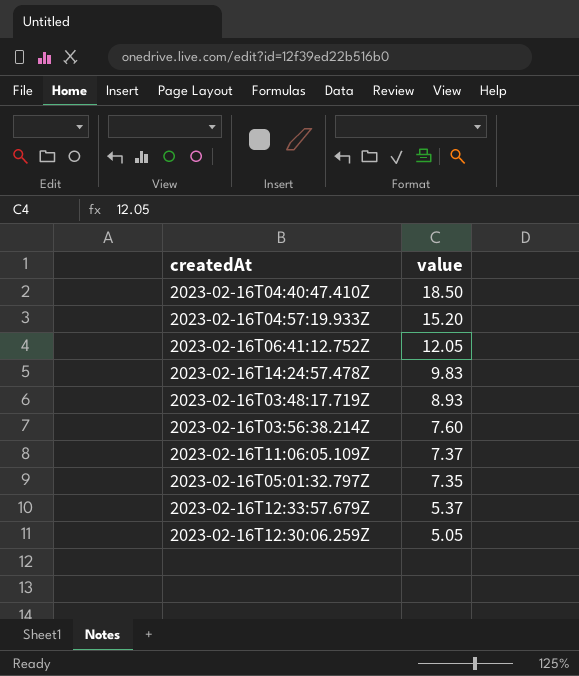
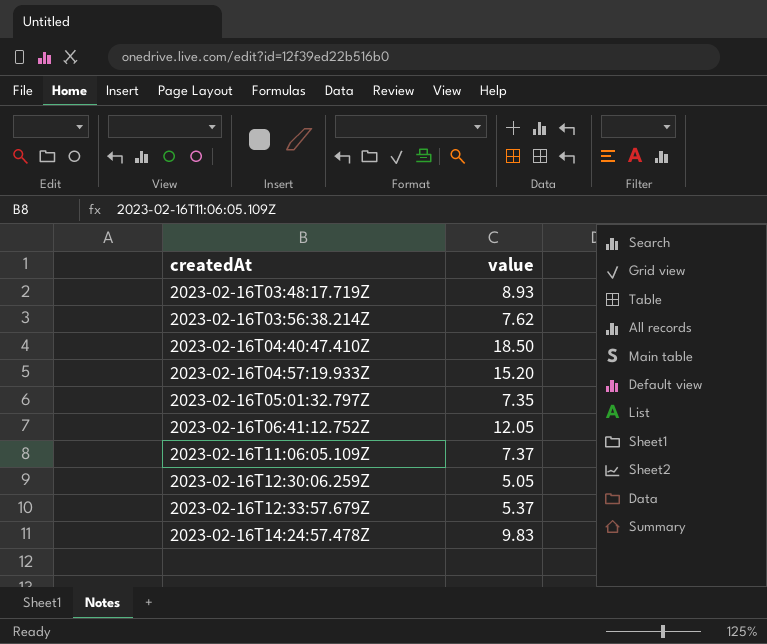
row order: value descending -> createdAt ascending
2023-02-16T03:56:38.214Z | value: 7.60 -> 7.62

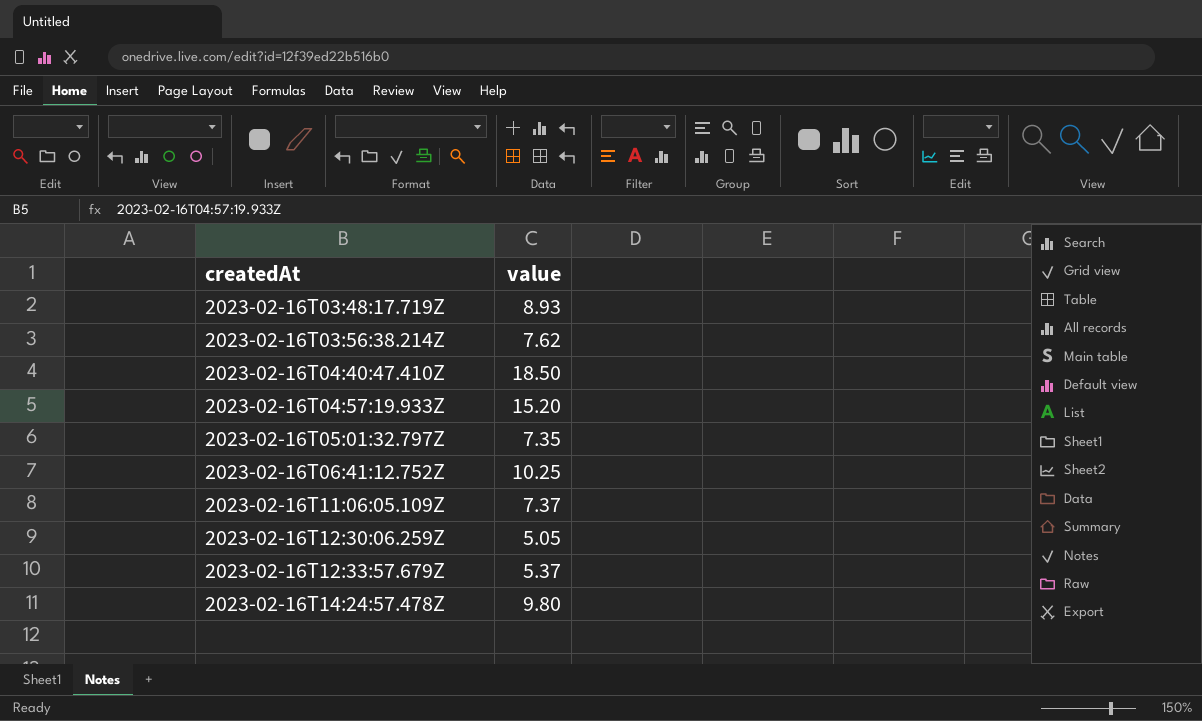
2023-02-16T06:41:12.752Z | value: 12.05 -> 10.25
2023-02-16T14:24:57.478Z | value: 9.83 -> 9.80

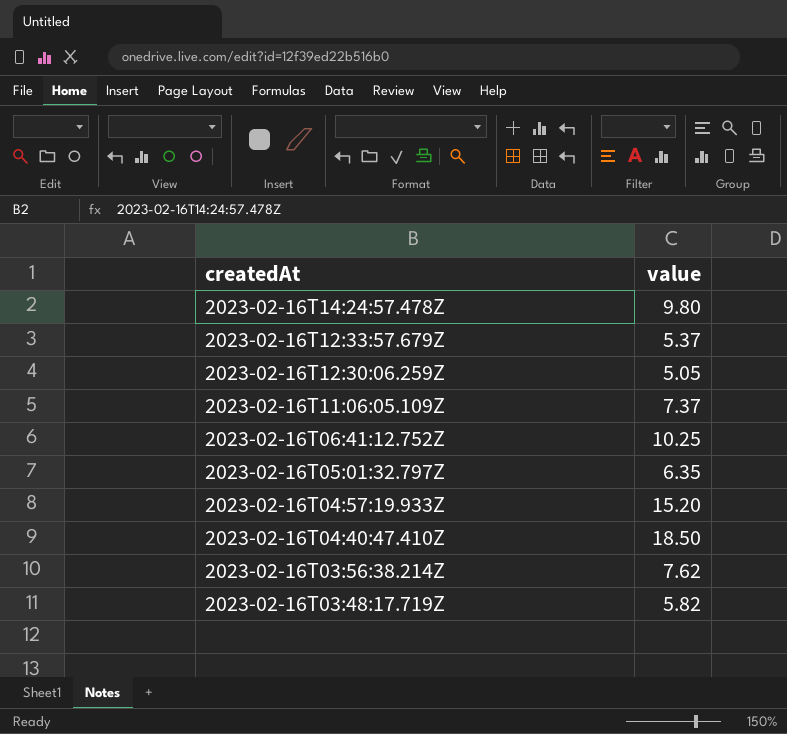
row order: createdAt ascending -> createdAt descending
2023-02-16T05:01:32.797Z | value: 7.35 -> 6.35
2023-02-16T03:48:17.719Z | value: 8.93 -> 5.82

